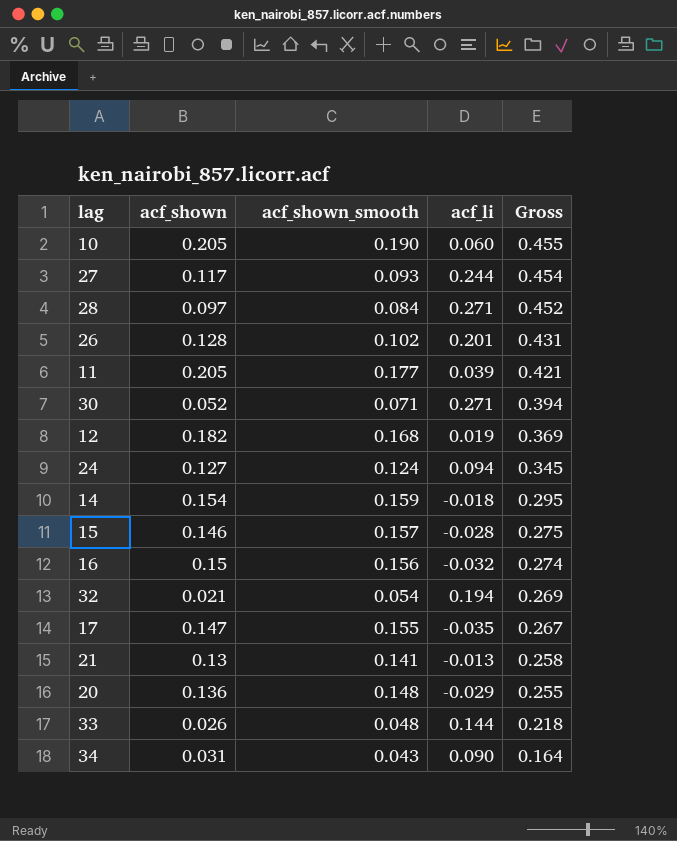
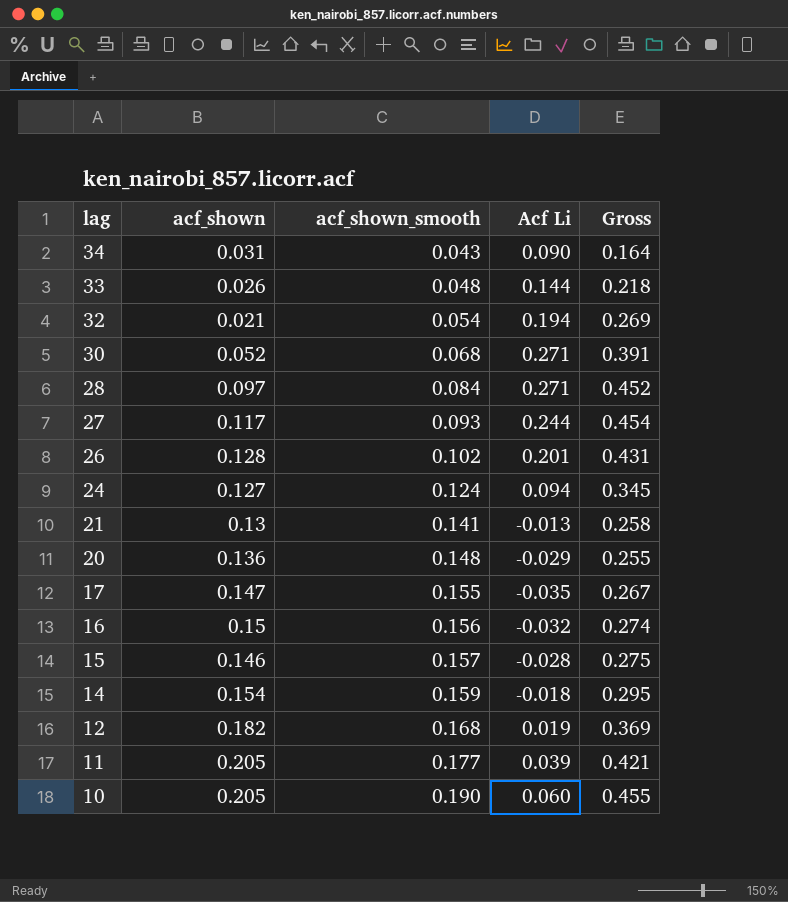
row order: Gross descending -> lag descending
column name: acf_li -> Acf Li
30 | acf_shown_smooth: 0.071 -> 0.068
30 | Gross: 0.394 -> 0.391

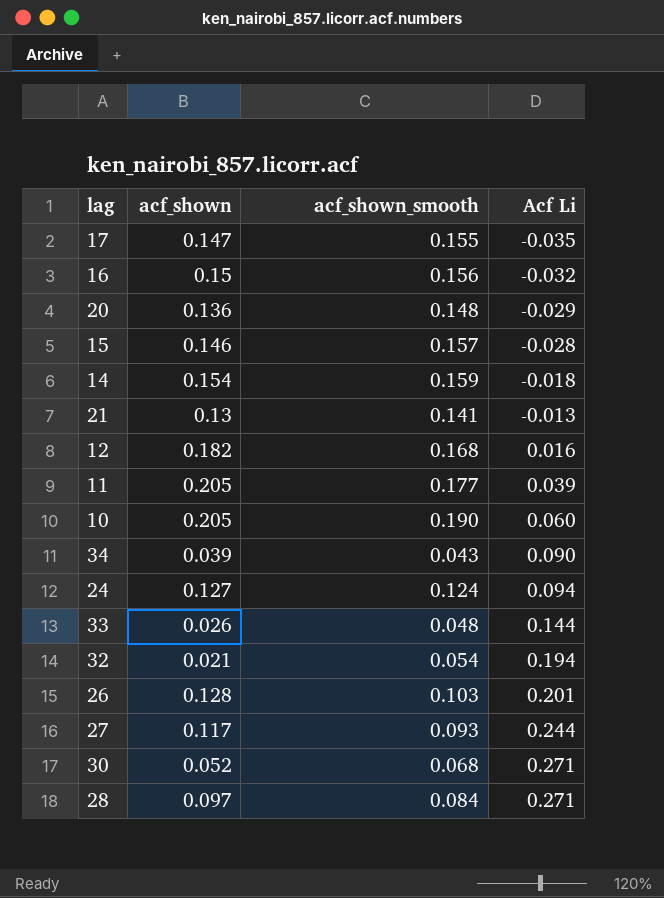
row order: lag descending -> Acf Li ascending
column Gross | formula: [acf_shown] + [acf_shown_smooth] + [Acf Li] -> none
12 | Acf Li: 0.019 -> 0.016
34 | acf_shown: 0.031 -> 0.039
26 | acf_shown_smooth: 0.102 -> 0.103

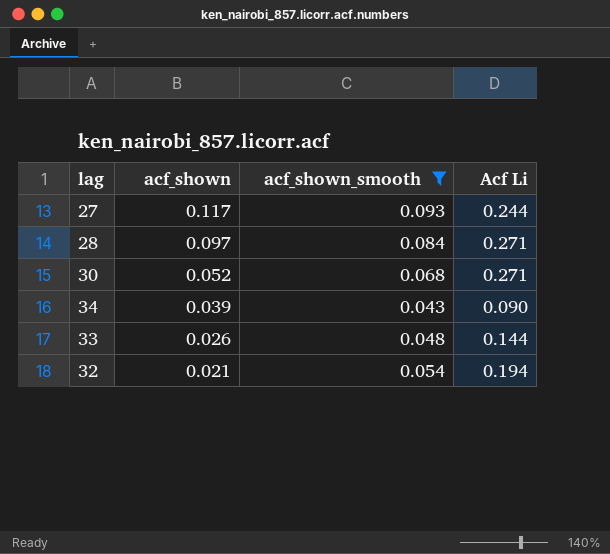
filter: none -> acf_shown_smooth <= 0.093
row order: Acf Li ascending -> acf_shown descending

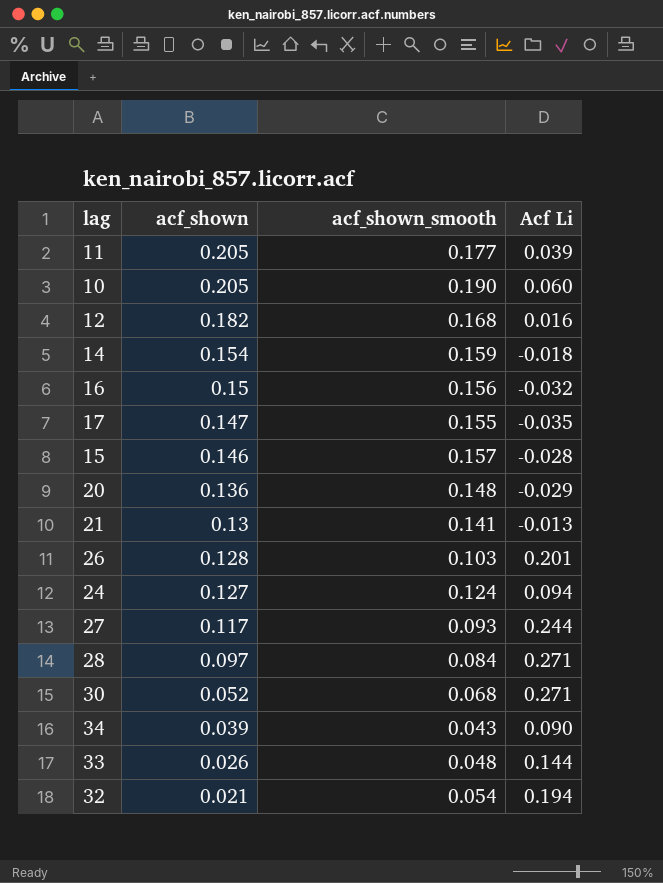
filter: acf_shown_smooth <= 0.093 -> none

